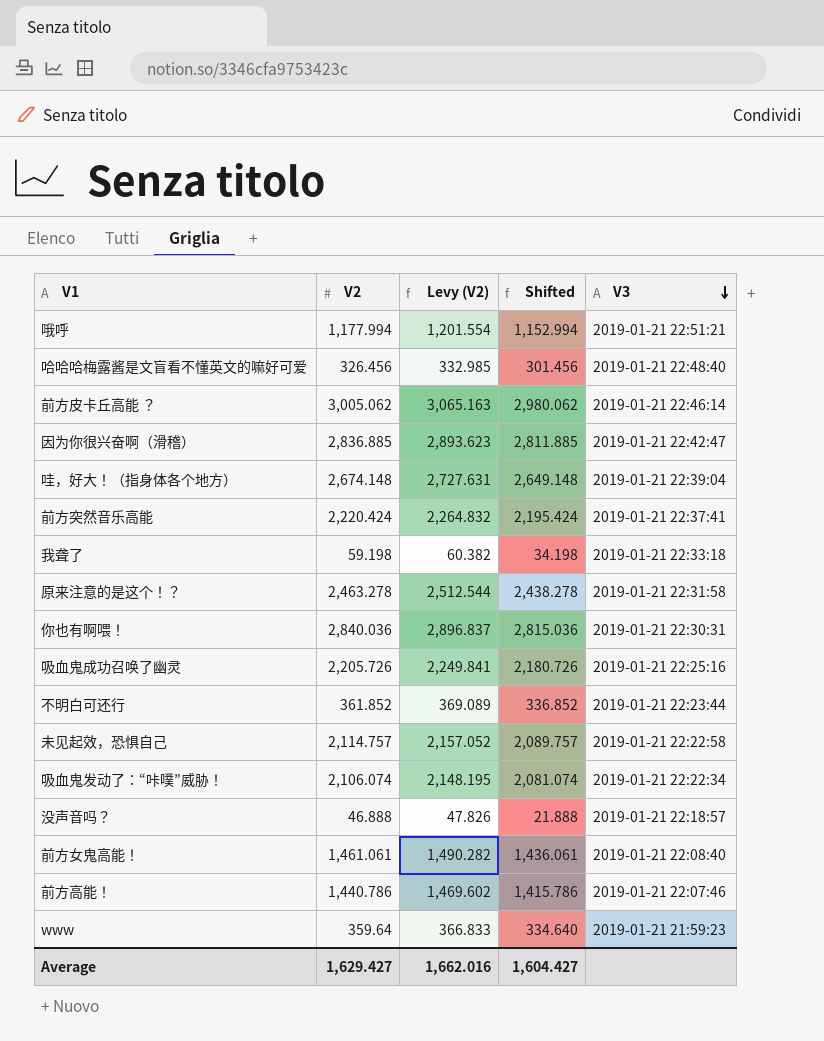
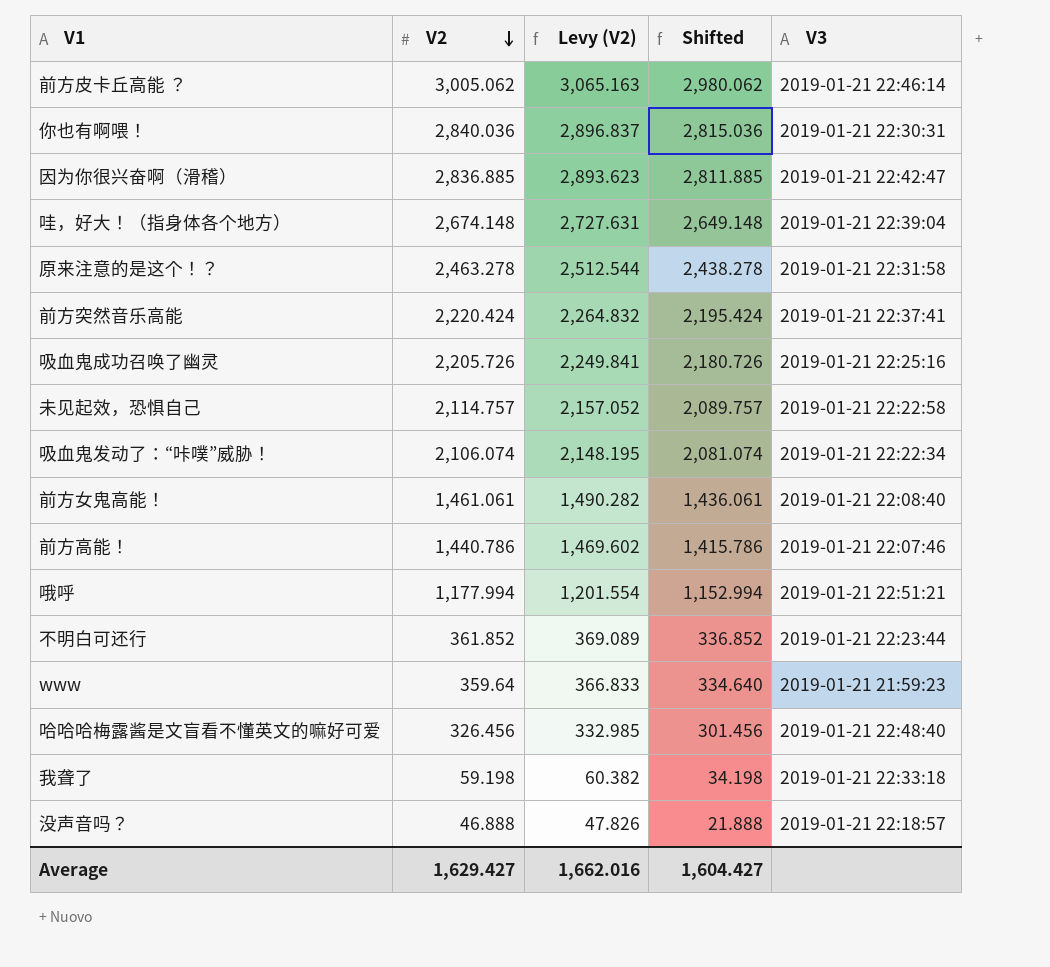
row order: V3 descending -> V2 descending

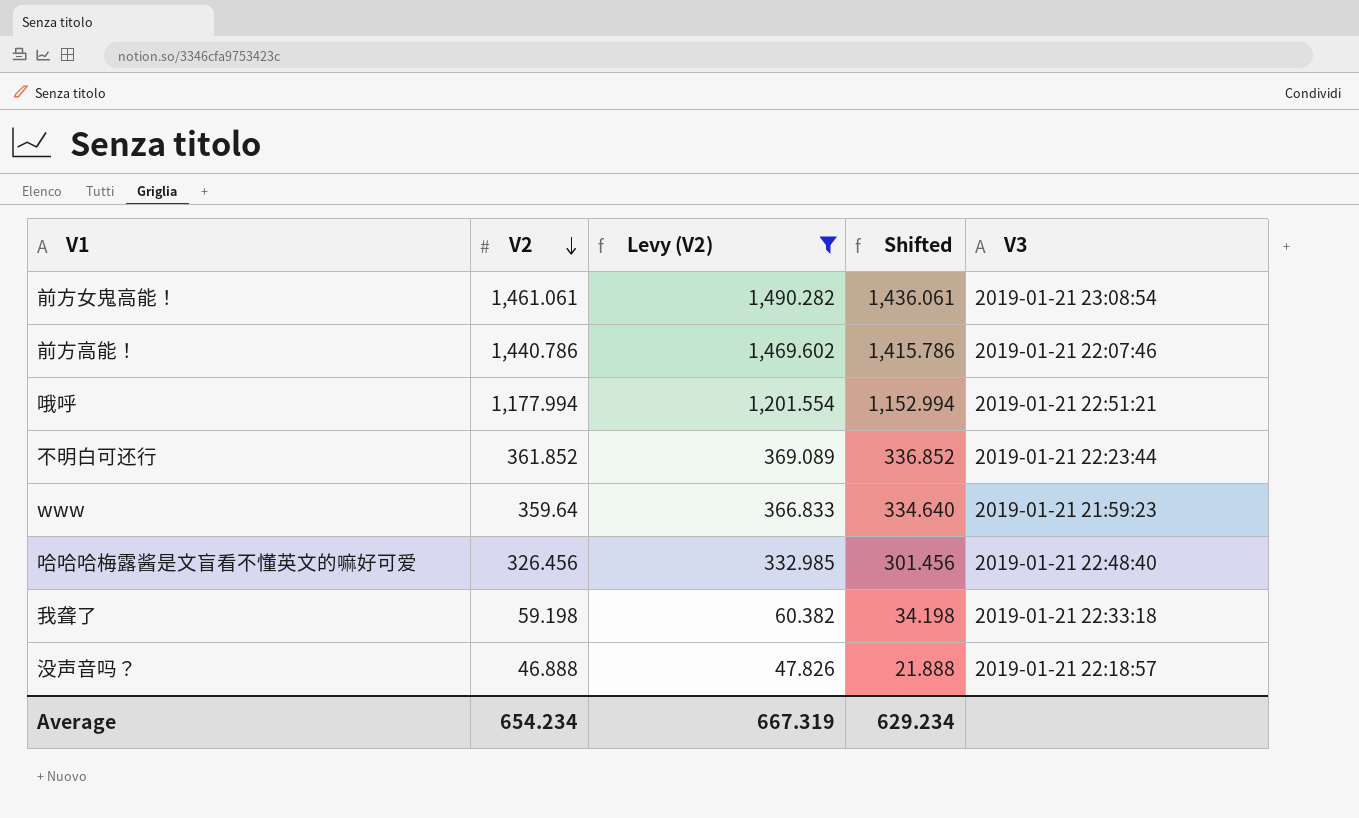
filter: none -> Levy (V2) <= 1,490.282
前方女鬼高能！ | V3: 2019-01-21 22:08:40 -> 2019-01-21 23:08:54
Average | V2: 1,629.427 -> 654.234
Average | Levy (V2): 1,662.016 -> 667.319
Average | Shifted: 1,604.427 -> 629.234

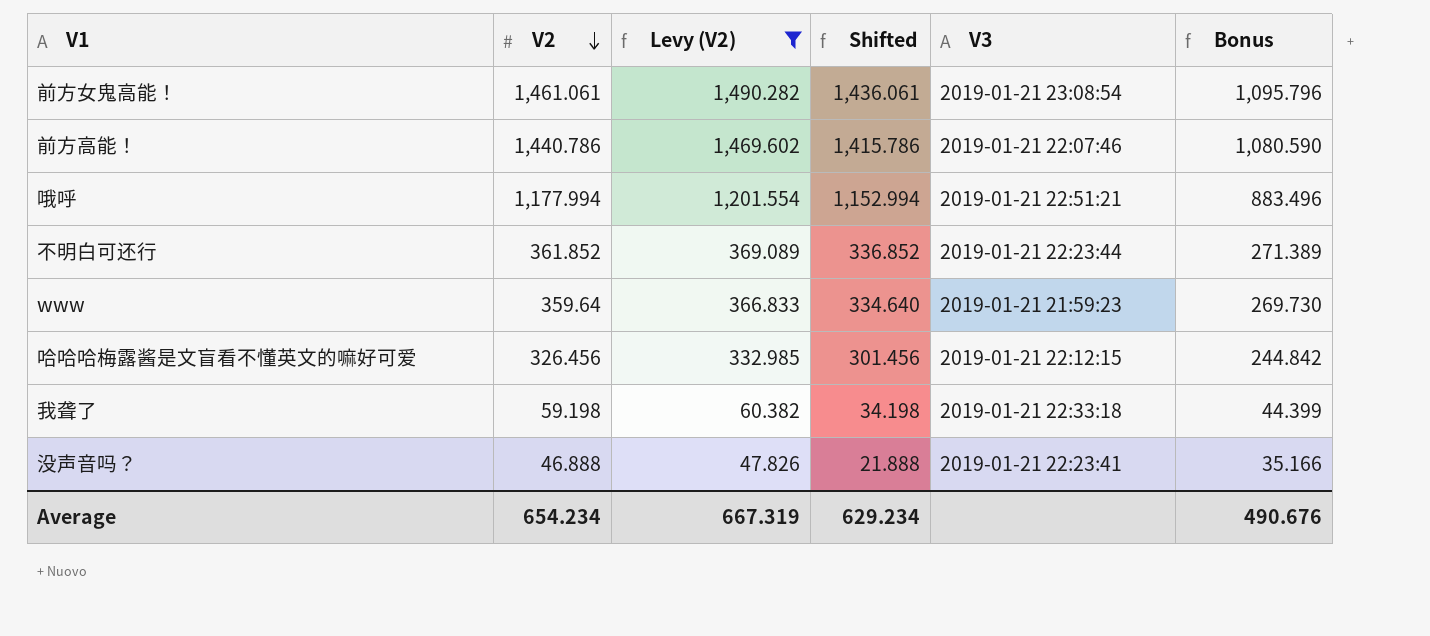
column Bonus | formula: none -> [V2] * 0.75
哈哈哈梅露酱是文盲看不懂英文的嘛好可爱 | V3: 2019-01-21 22:48:40 -> 2019-01-21 22:12:15
没声音吗？ | V3: 2019-01-21 22:18:57 -> 2019-01-21 22:23:41

